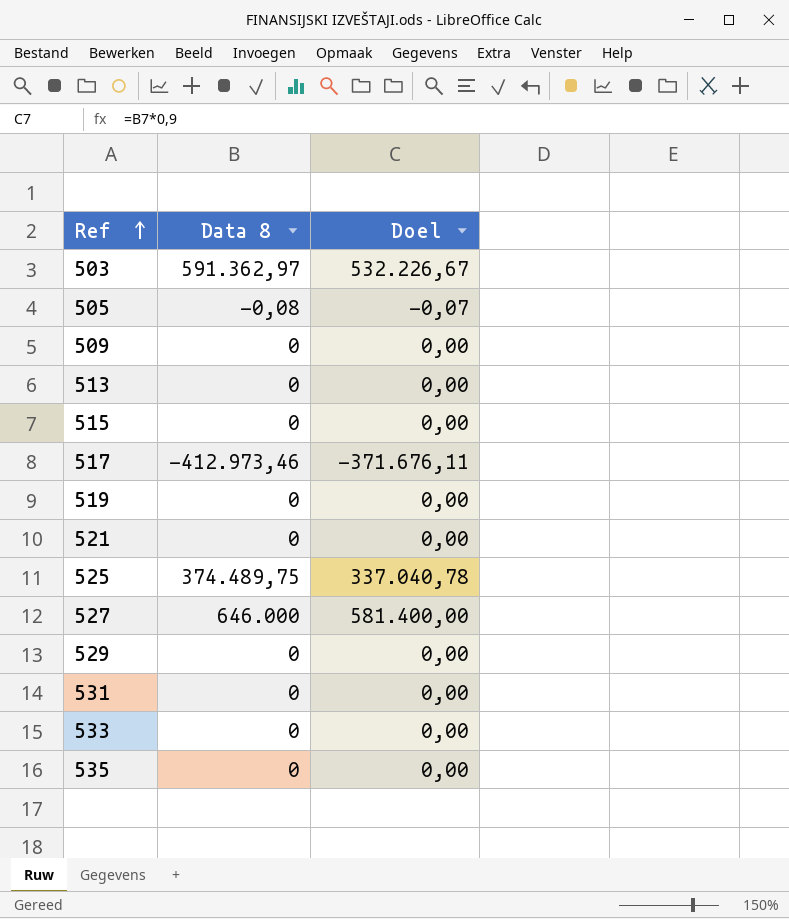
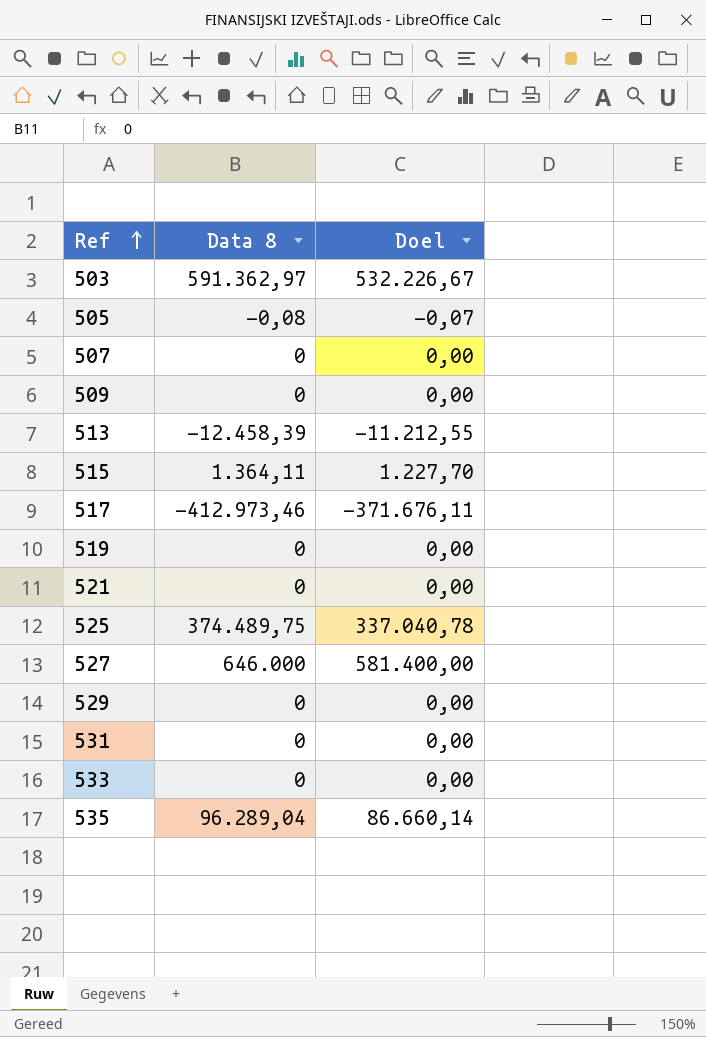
row 507: none -> 0 | 0,00
513 | Data 8: 0 -> -12.458,39
513 | Doel: 0,00 -> -11.212,55
515 | Data 8: 0 -> 1.364,11
515 | Doel: 0,00 -> 1.227,70
535 | Data 8: 0 -> 96.289,04
535 | Doel: 0,00 -> 86.660,14

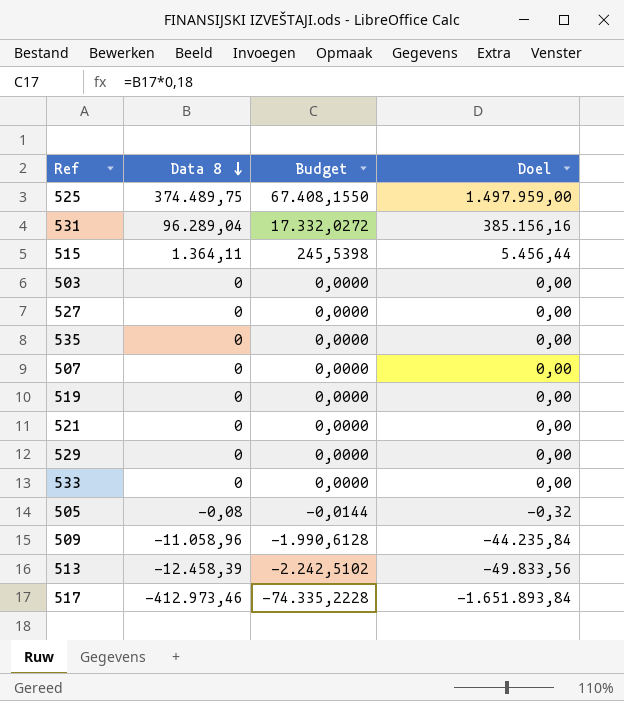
row order: Ref ascending -> Data 8 descending
column Budget | formula: none -> [Data 8] * 0,18
column Doel | formula: [Data 8] * 0,9 -> [Data 8] * 4
531 | Data 8: 0 -> 96.289,04
503 | Data 8: 591.362,97 -> 0
527 | Data 8: 646.000 -> 0
535 | Data 8: 96.289,04 -> 0
509 | Data 8: 0 -> -11.058,96

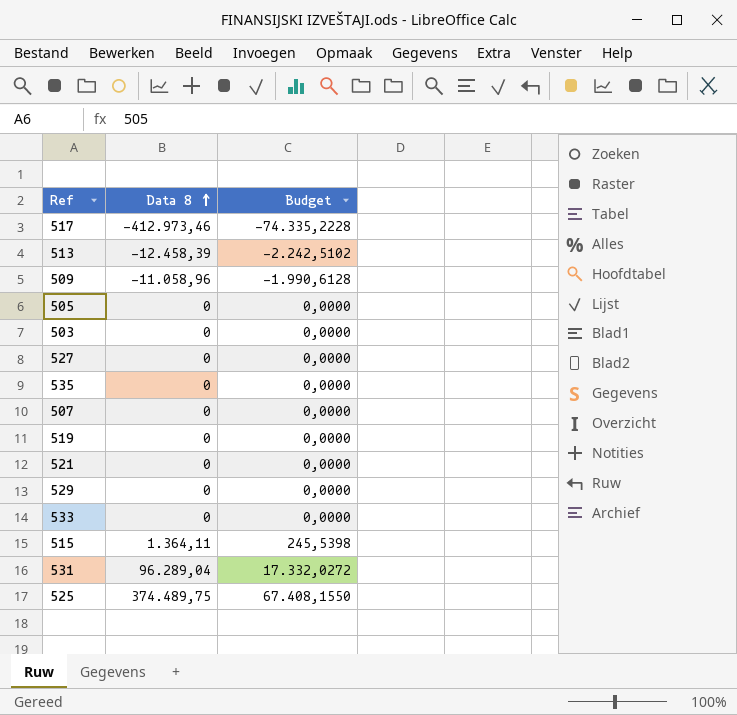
row order: Data 8 descending -> Data 8 ascending
column Doel | formula: [Data 8] * 4 -> none
505 | Data 8: -0,08 -> 0
505 | Budget: -0,0144 -> 0,0000

